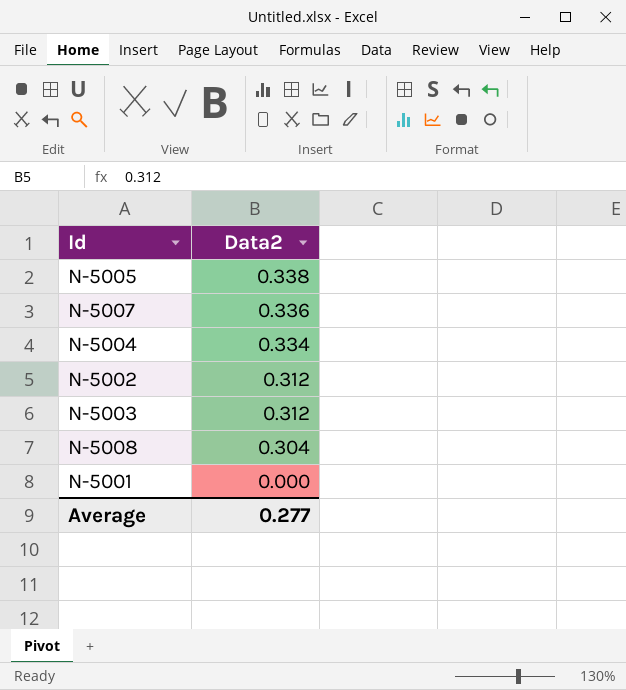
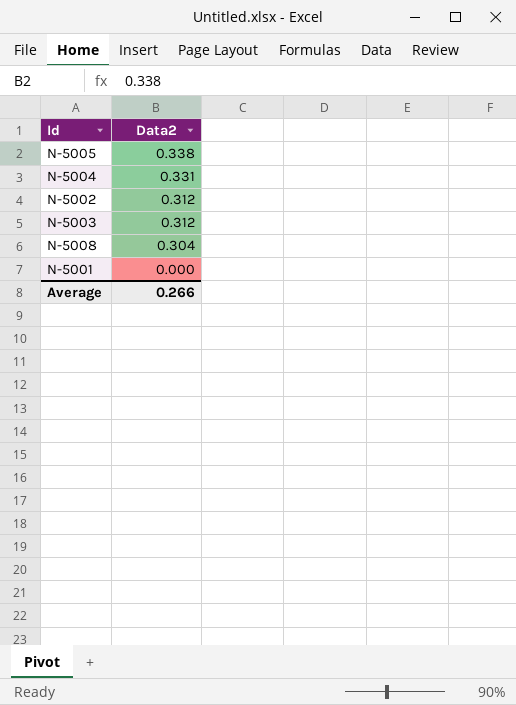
row N-5007: 0.336 -> none
N-5004 | Data2: 0.334 -> 0.331
Average | Data2: 0.277 -> 0.266

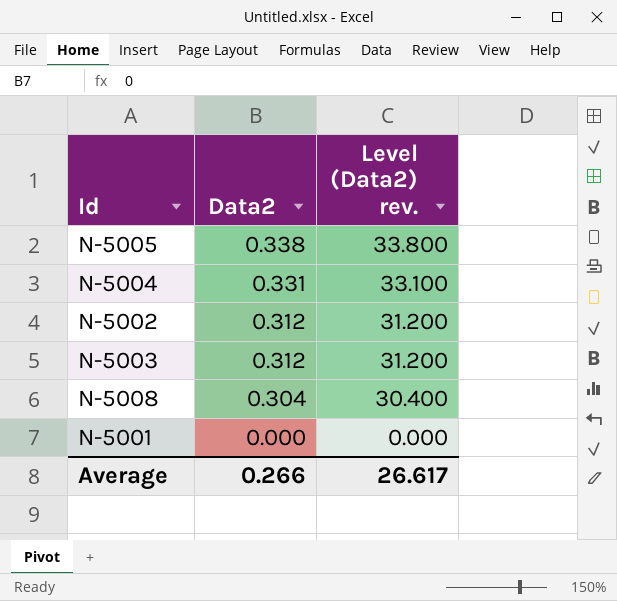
column Level (Data2) rev. | formula: none -> [Data2] * 100

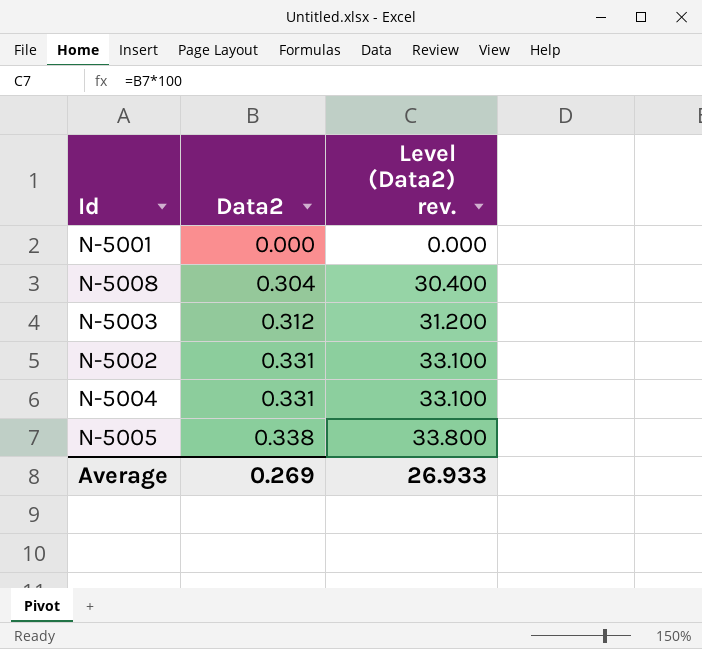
row order: Data2 descending -> Data2 ascending
N-5002 | Data2: 0.312 -> 0.331
N-5002 | Level (Data2) rev.: 31.200 -> 33.100
Average | Data2: 0.266 -> 0.269
Average | Level (Data2) rev.: 26.617 -> 26.933

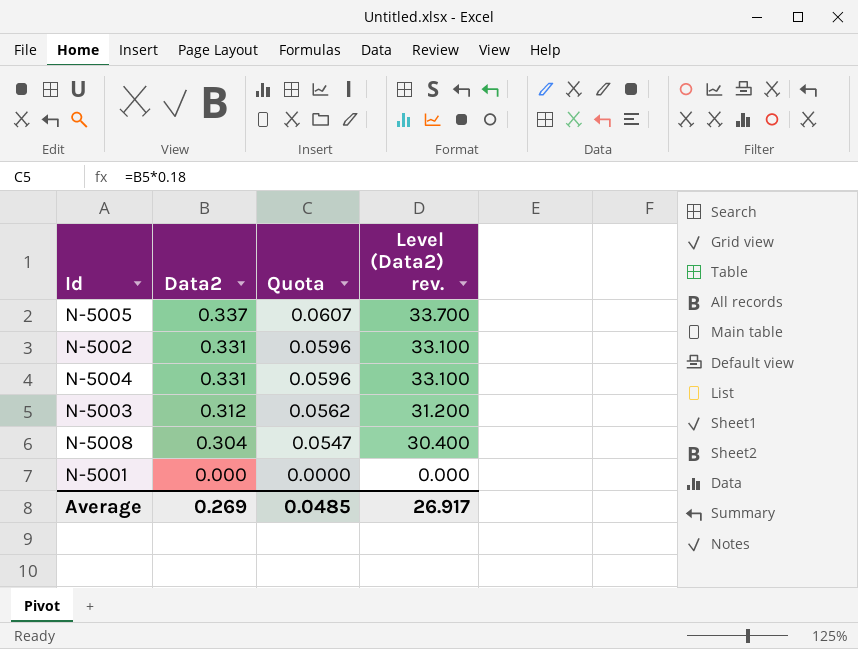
row order: Data2 ascending -> Data2 descending
column Quota | formula: none -> [Data2] * 0.18
N-5005 | Data2: 0.338 -> 0.337
N-5005 | Level (Data2) rev.: 33.800 -> 33.700
Average | Level (Data2) rev.: 26.933 -> 26.917

